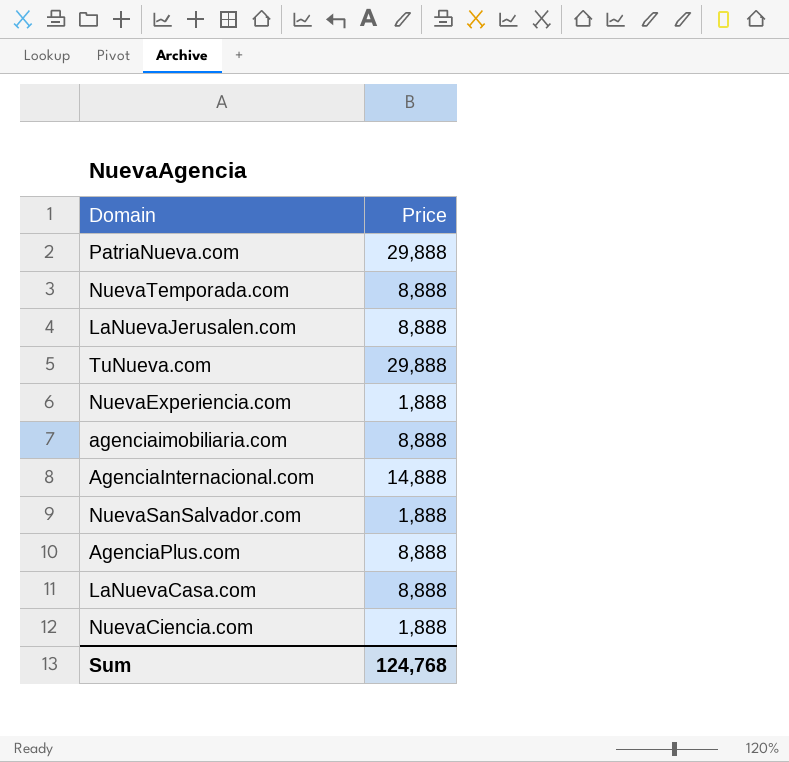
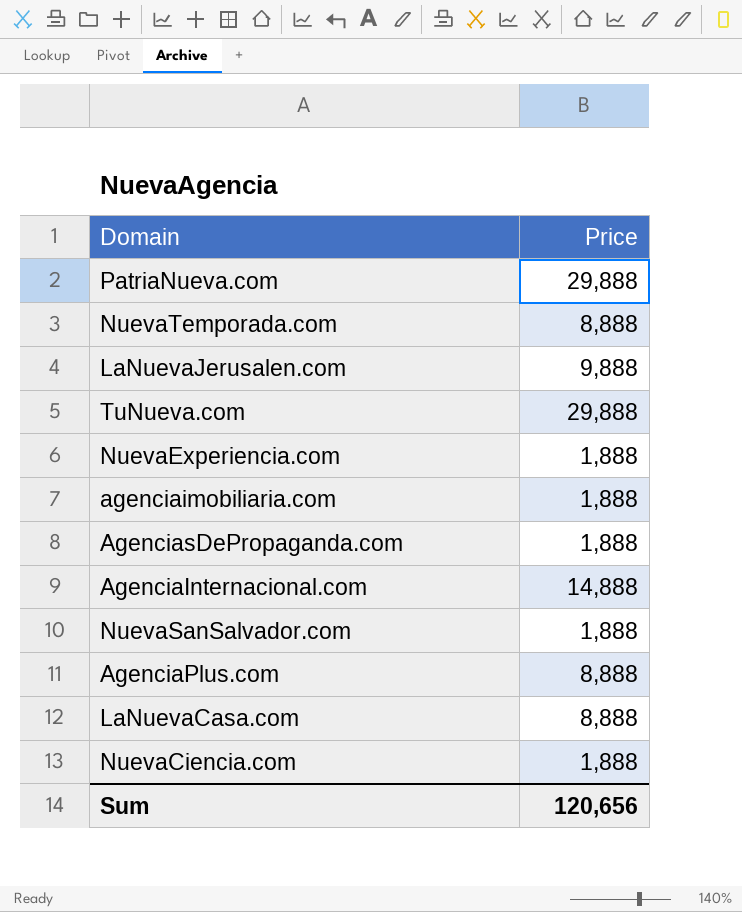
LaNuevaJerusalen.com | Price: 8,888 -> 9,888
agenciaimobiliaria.com | Price: 8,888 -> 1,888
row AgenciasDePropaganda.com: none -> 1,888
Sum | Price: 124,768 -> 120,656

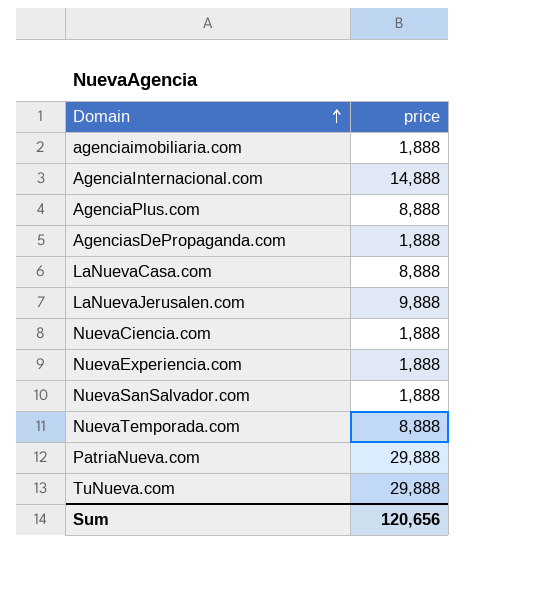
row order: none -> Domain ascending
column name: Price -> price

